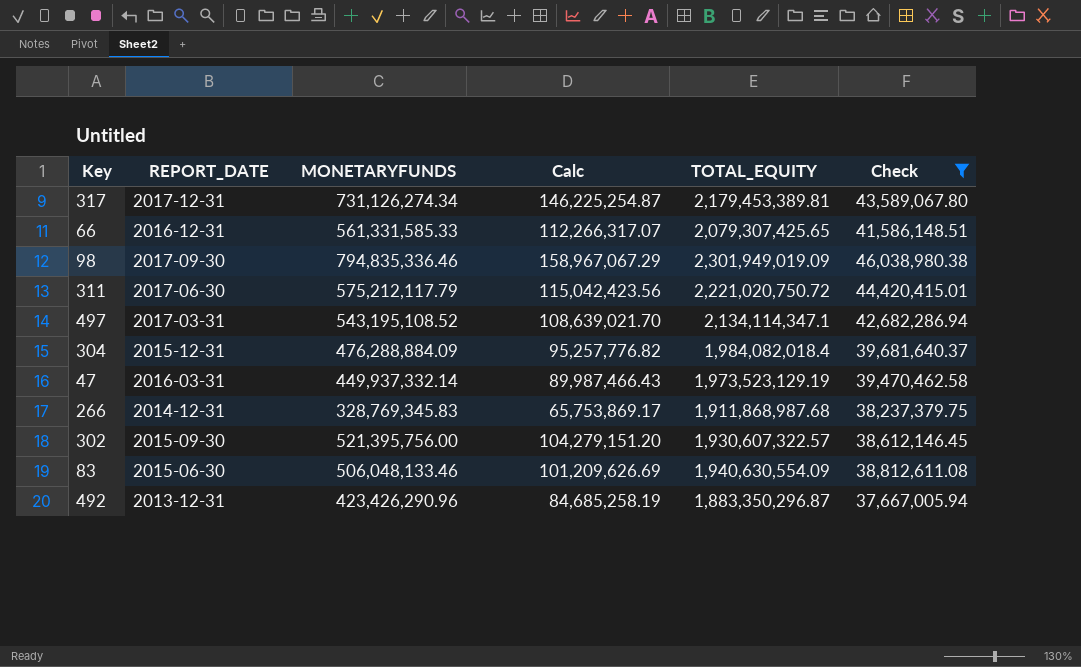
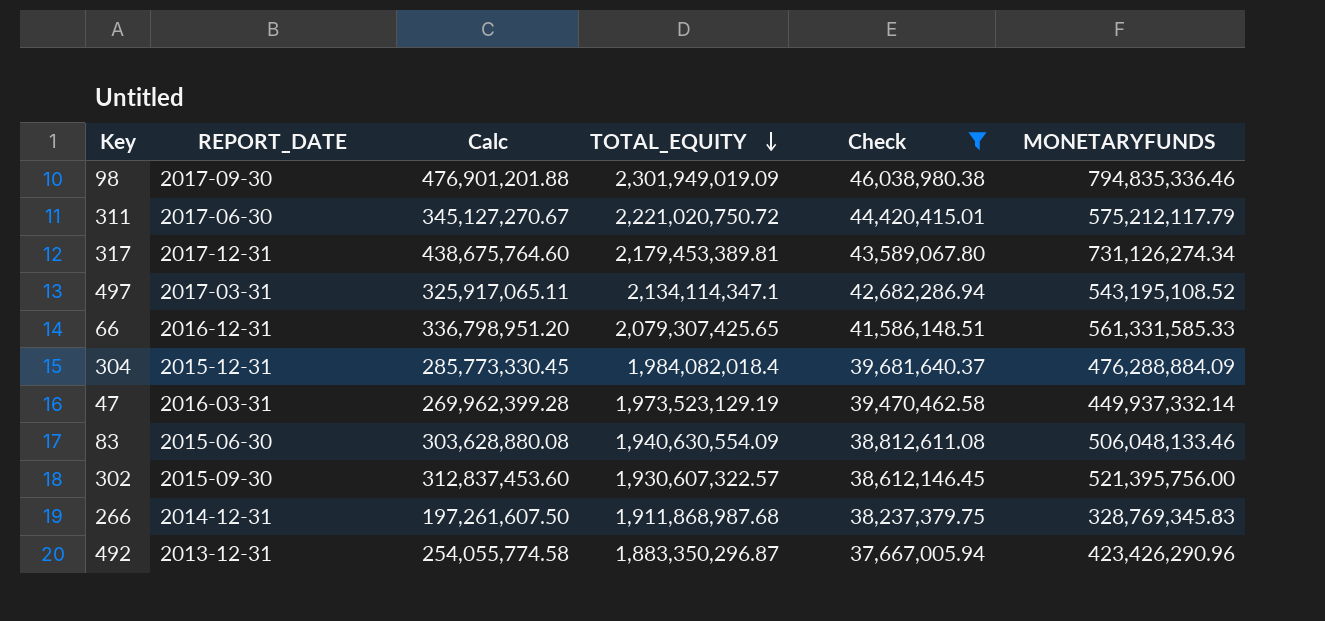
row order: none -> TOTAL_EQUITY descending
column Calc | formula: [MONETARYFUNDS] * 0.2 -> [MONETARYFUNDS] * 0.6
column MONETARYFUNDS | position: 3 -> 6

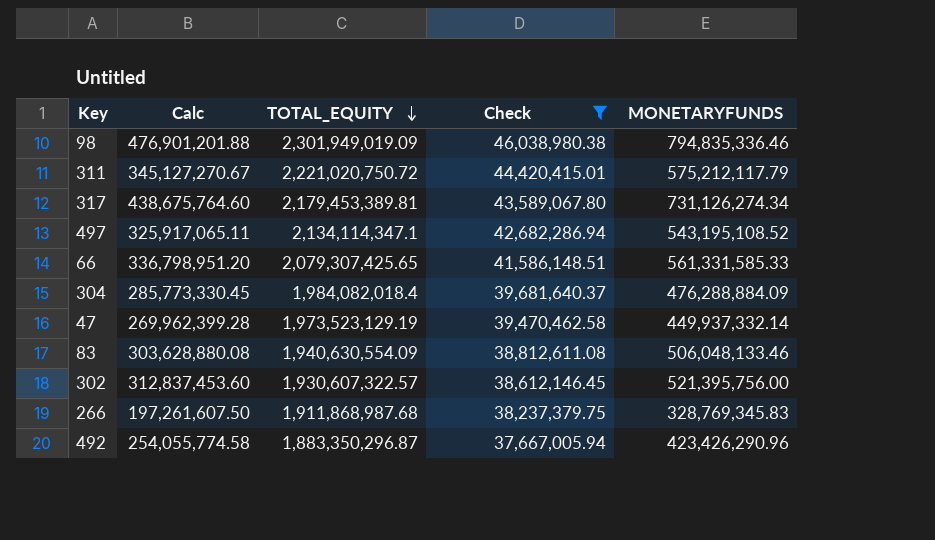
column REPORT_DATE | position: 2 -> none

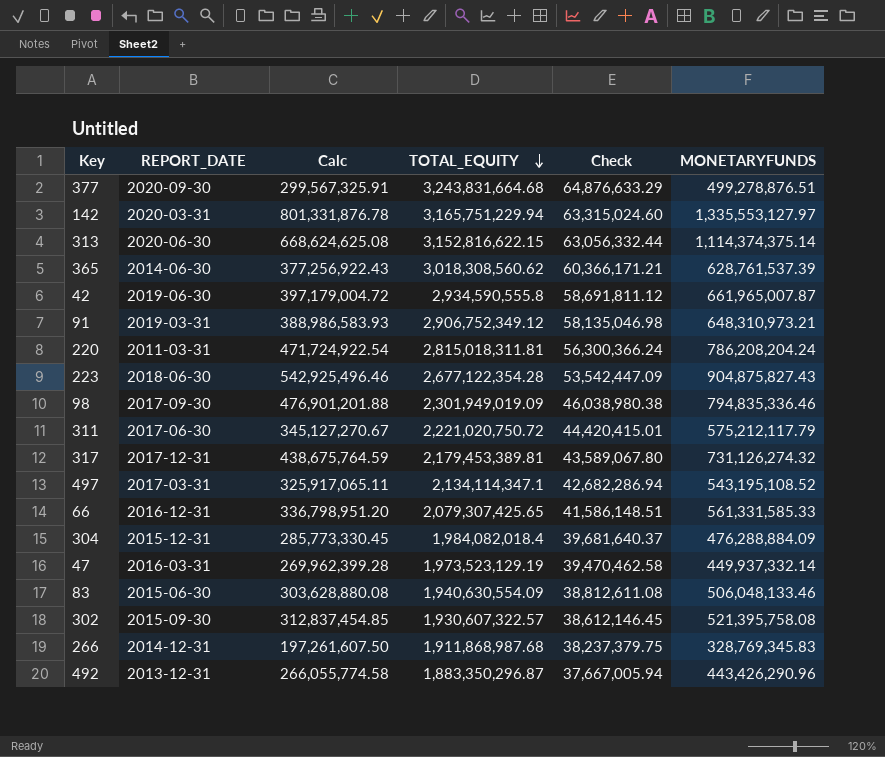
filter: Check <= 46,038,980.38 -> none
column REPORT_DATE | position: none -> 2
317 | Calc: 438,675,764.60 -> 438,675,764.59
317 | MONETARYFUNDS: 731,126,274.34 -> 731,126,274.32
302 | Calc: 312,837,453.60 -> 312,837,454.85
302 | MONETARYFUNDS: 521,395,756.00 -> 521,395,758.08
492 | Calc: 254,055,774.58 -> 266,055,774.58
492 | MONETARYFUNDS: 423,426,290.96 -> 443,426,290.96

